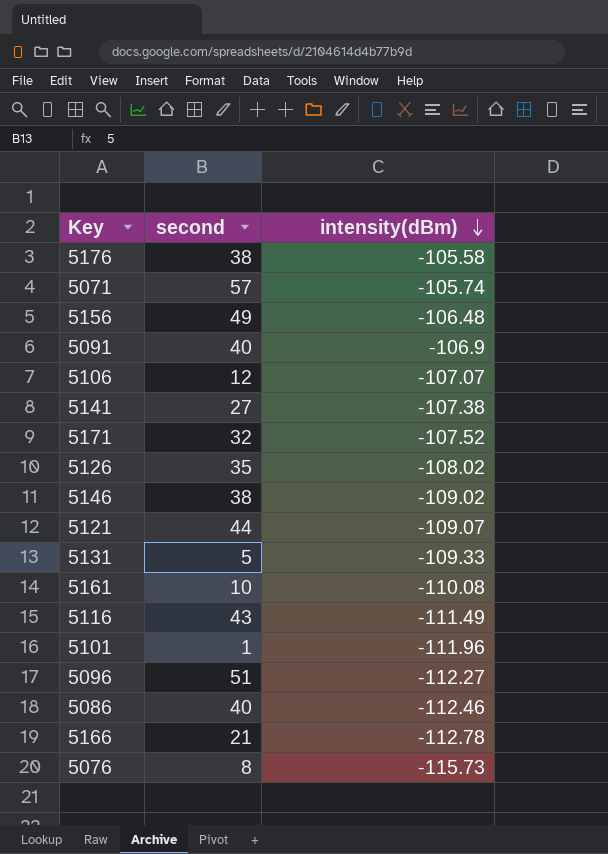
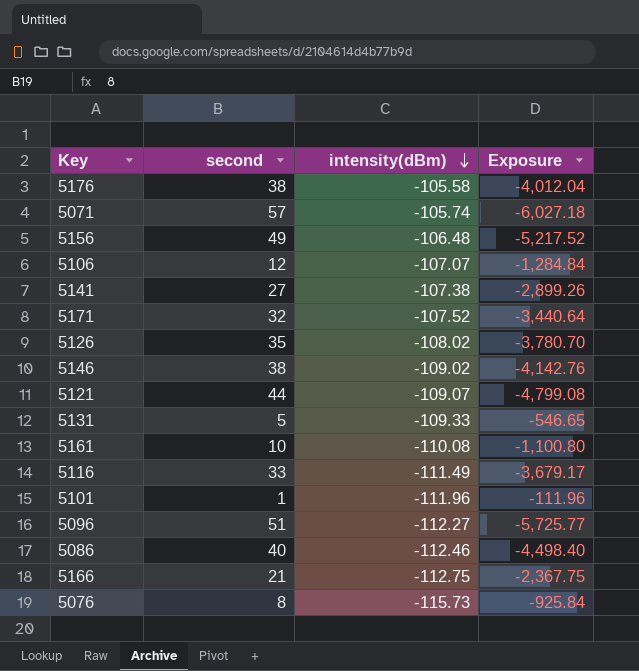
column Exposure | formula: none -> [second] * [intensity(dBm)]
row 5091: 40 | -106.9 -> none
5116 | second: 43 -> 33
5166 | intensity(dBm): -112.78 -> -112.75

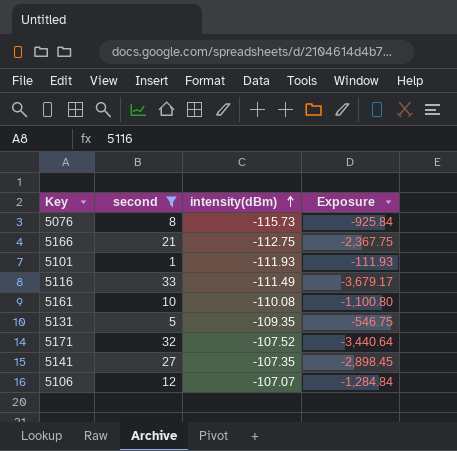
filter: none -> second <= 33
row order: intensity(dBm) descending -> intensity(dBm) ascending
5101 | intensity(dBm): -111.96 -> -111.93
5101 | Exposure: -111.96 -> -111.93
5131 | intensity(dBm): -109.33 -> -109.35
5131 | Exposure: -546.65 -> -546.75
5141 | intensity(dBm): -107.38 -> -107.35
5141 | Exposure: -2,899.26 -> -2,898.45

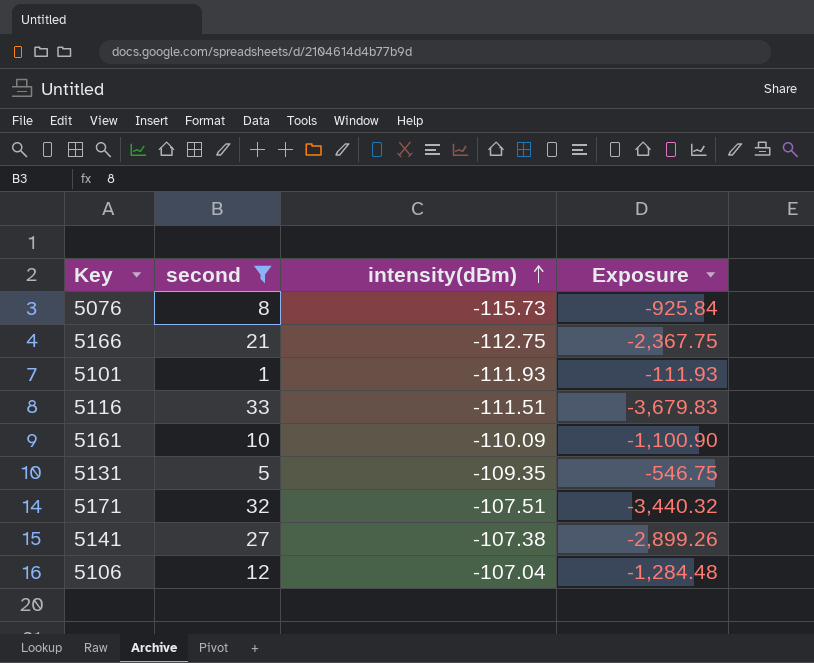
5116 | intensity(dBm): -111.49 -> -111.51
5116 | Exposure: -3,679.17 -> -3,679.83
5161 | intensity(dBm): -110.08 -> -110.09
5161 | Exposure: -1,100.80 -> -1,100.90
5171 | intensity(dBm): -107.52 -> -107.51
5171 | Exposure: -3,440.64 -> -3,440.32
5141 | intensity(dBm): -107.35 -> -107.38
5141 | Exposure: -2,898.45 -> -2,899.26
5106 | intensity(dBm): -107.07 -> -107.04
5106 | Exposure: -1,284.84 -> -1,284.48

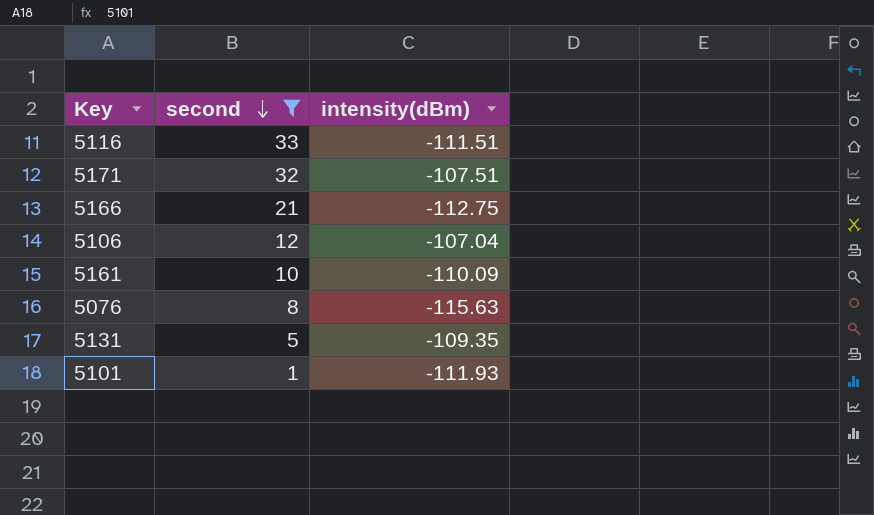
row order: intensity(dBm) ascending -> second descending
column Exposure | formula: [second] * [intensity(dBm)] -> none
row 5141: 27 | -107.38 | -2,899.26 -> none
5076 | intensity(dBm): -115.73 -> -115.63

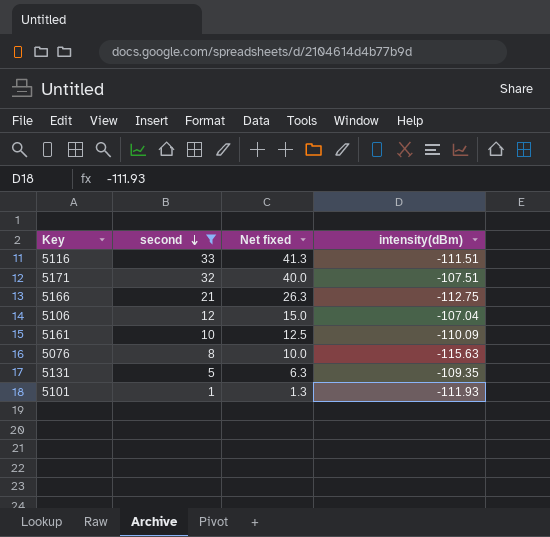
column Net fixed | formula: none -> [second] * 1.25

